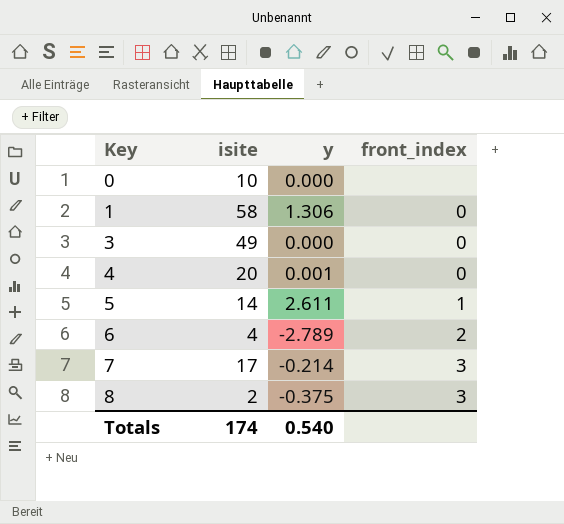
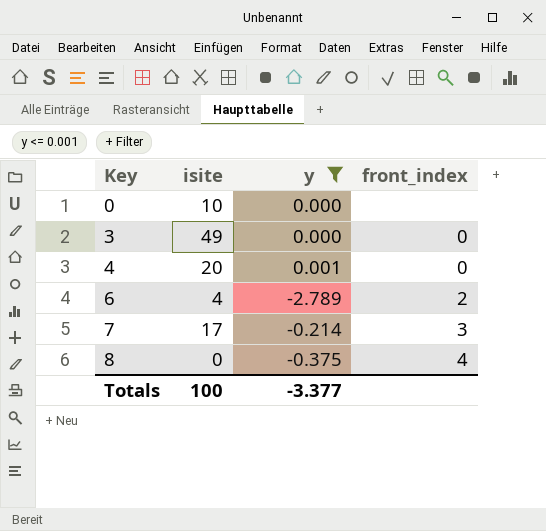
filter: none -> y <= 0.001
8 | isite: 2 -> 0
8 | front_index: 3 -> 4
Totals | isite: 174 -> 100
Totals | y: 0.540 -> -3.377

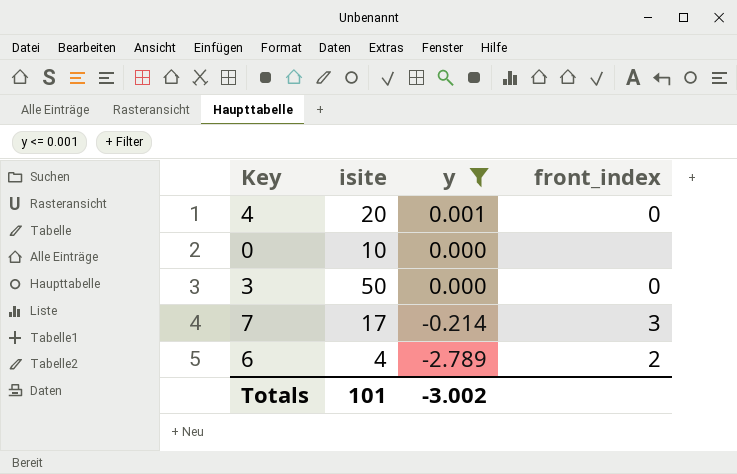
row order: Key ascending -> y descending
row 8: 0 | -0.375 | 4 -> none
3 | isite: 49 -> 50
Totals | isite: 100 -> 101
Totals | y: -3.377 -> -3.002

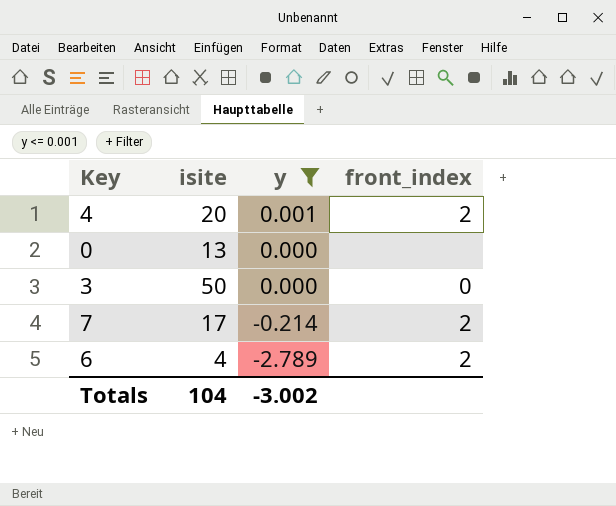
4 | front_index: 0 -> 2
0 | isite: 10 -> 13
7 | front_index: 3 -> 2
Totals | isite: 101 -> 104

